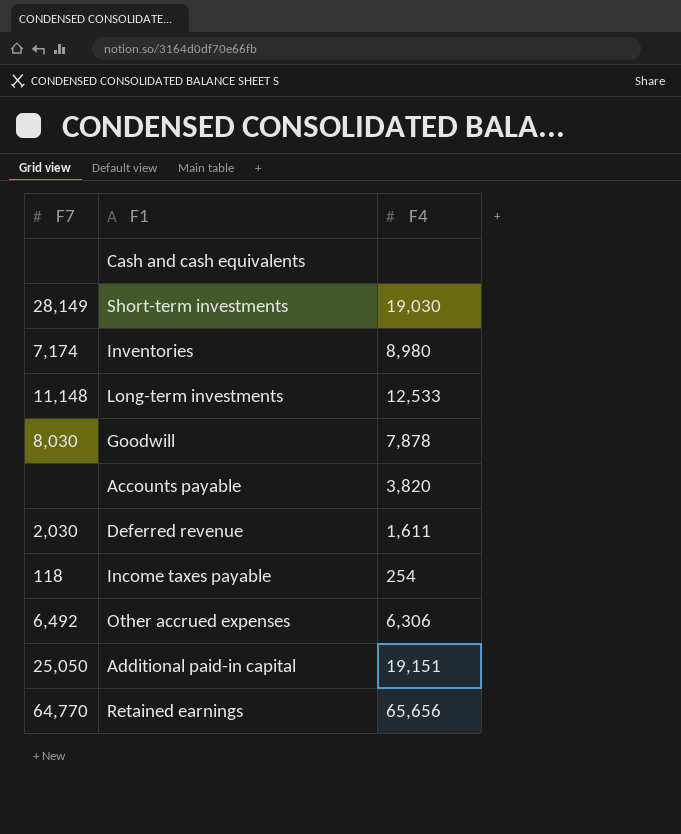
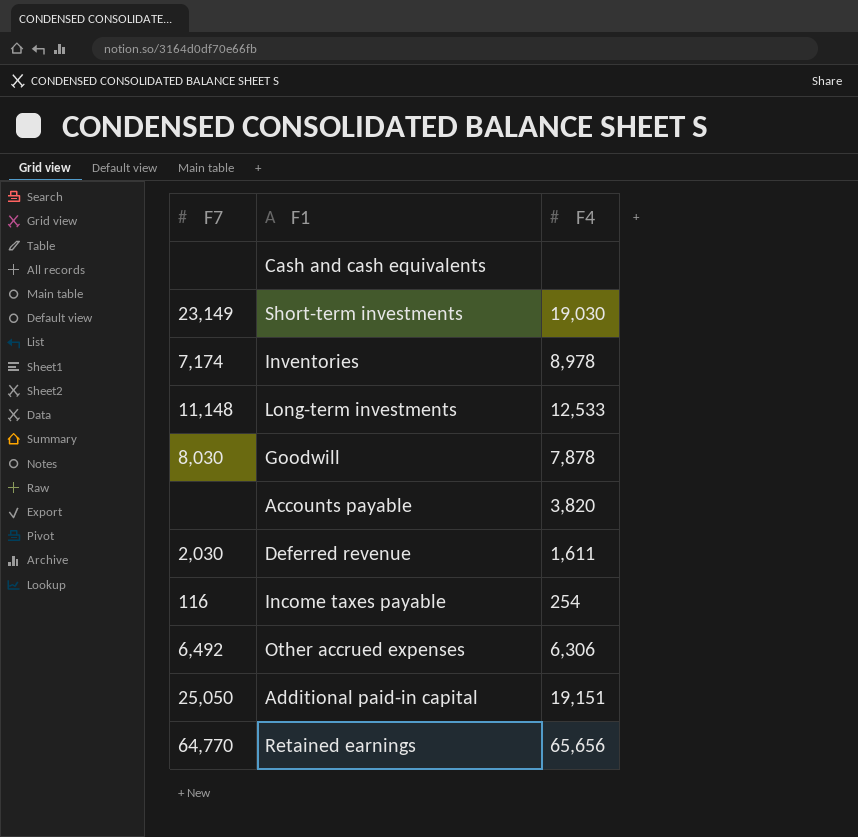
Short-term investments | F7: 28,149 -> 23,149
Inventories | F4: 8,980 -> 8,978
Income taxes payable | F7: 118 -> 116

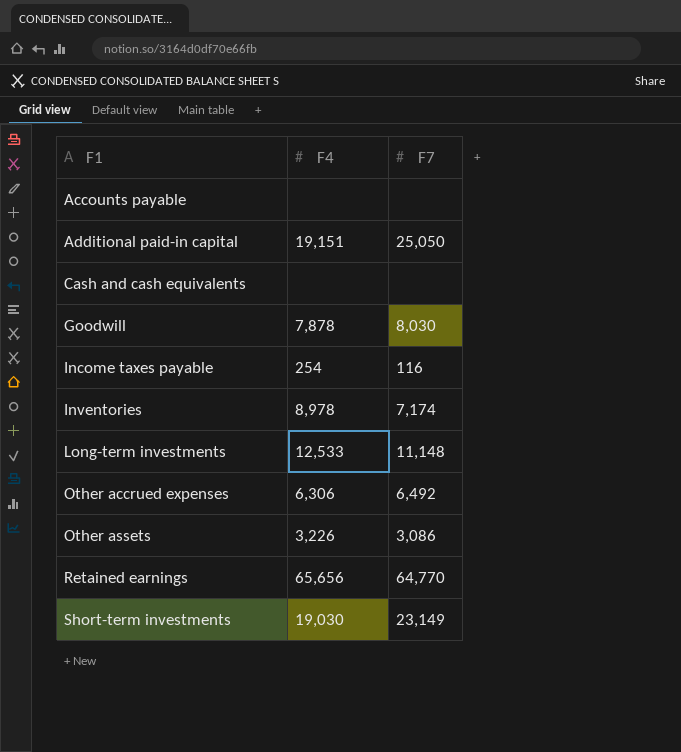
row order: none -> F1 ascending
column F7 | position: 1 -> 3
row Deferred revenue: 2,030 | 1,611 -> none
Accounts payable | F4: 3,820 -> none
row Other assets: none -> 3,226 | 3,086

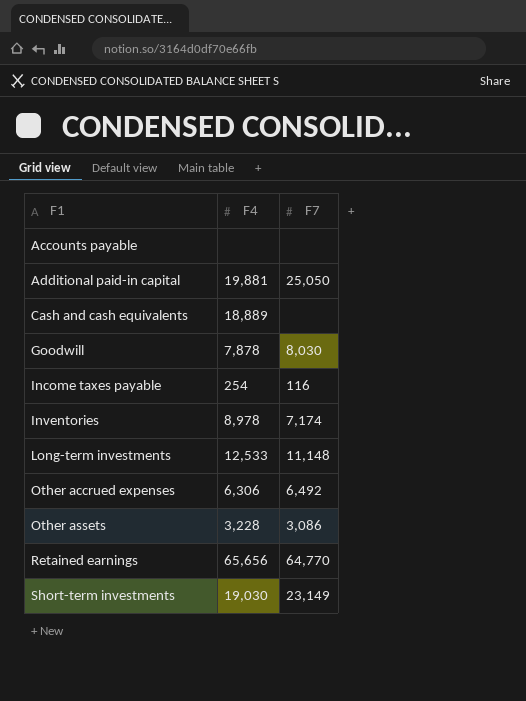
Additional paid-in capital | F4: 19,151 -> 19,881
Cash and cash equivalents | F4: none -> 18,889
Other assets | F4: 3,226 -> 3,228

